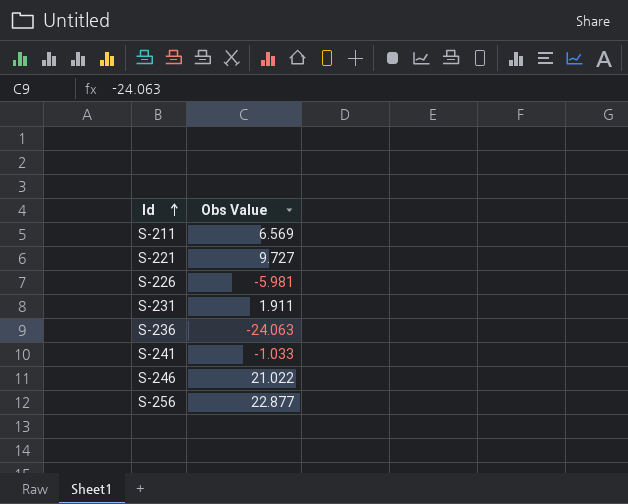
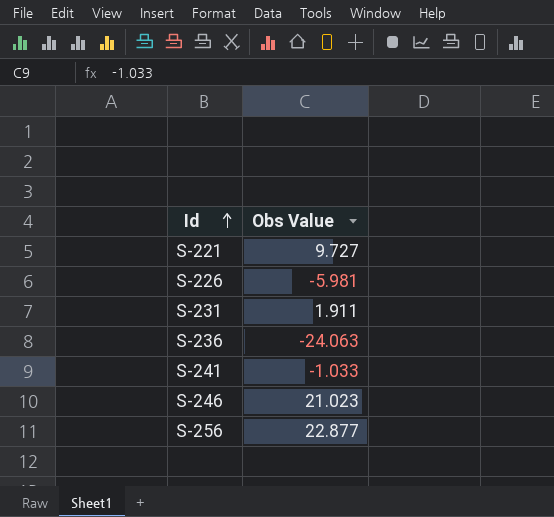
row S-211: 6.569 -> none
S-246 | Obs Value: 21.022 -> 21.023

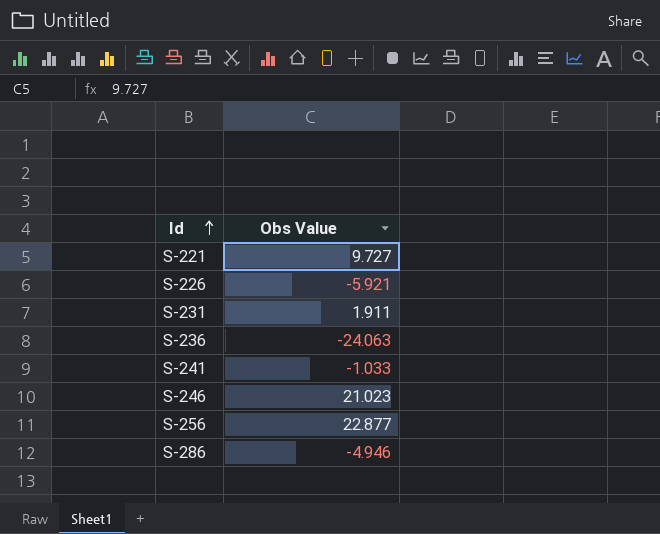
S-226 | Obs Value: -5.981 -> -5.921
row S-286: none -> -4.946

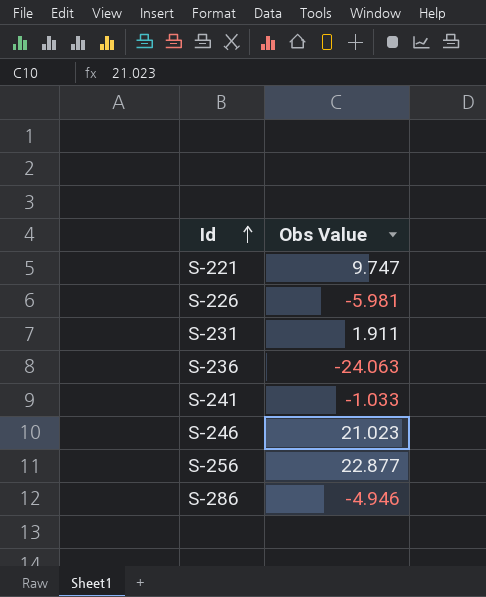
S-221 | Obs Value: 9.727 -> 9.747
S-226 | Obs Value: -5.921 -> -5.981

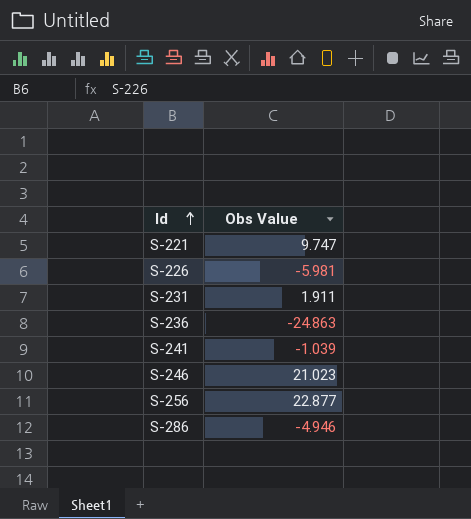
S-236 | Obs Value: -24.063 -> -24.863
S-241 | Obs Value: -1.033 -> -1.039

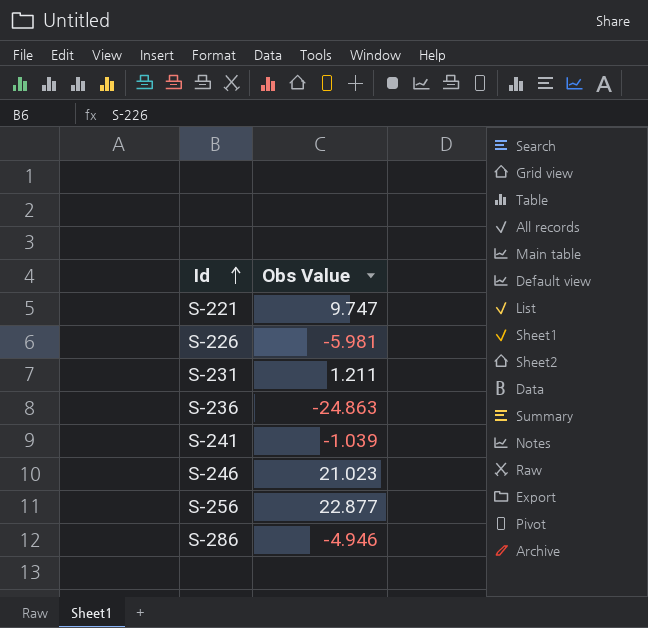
S-231 | Obs Value: 1.911 -> 1.211

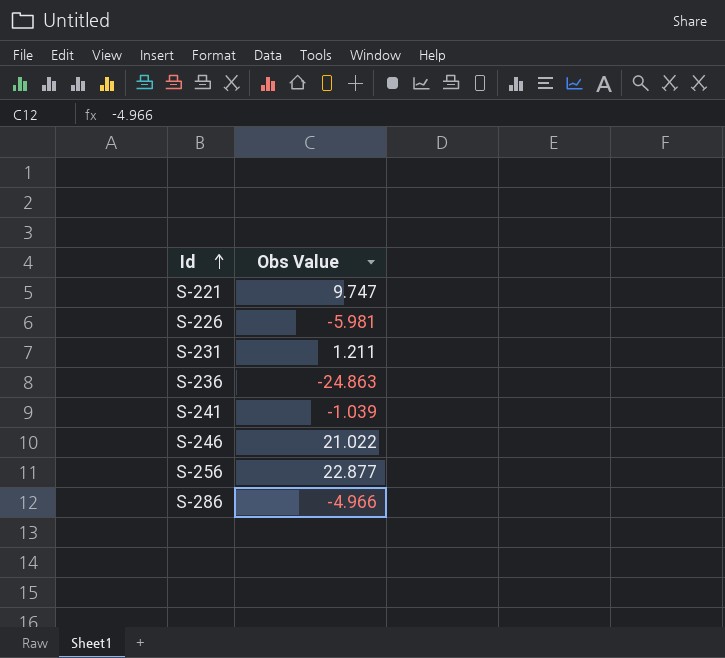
S-246 | Obs Value: 21.023 -> 21.022
S-286 | Obs Value: -4.946 -> -4.966

